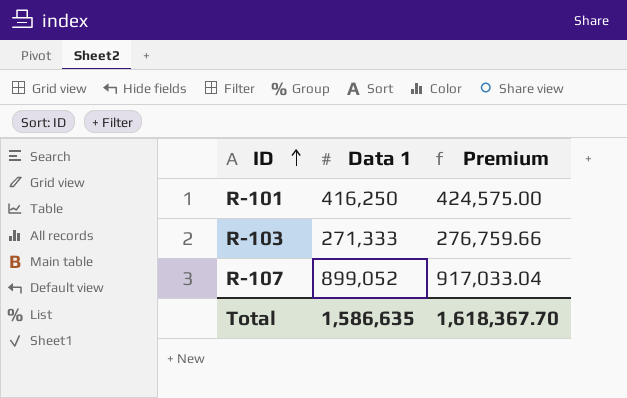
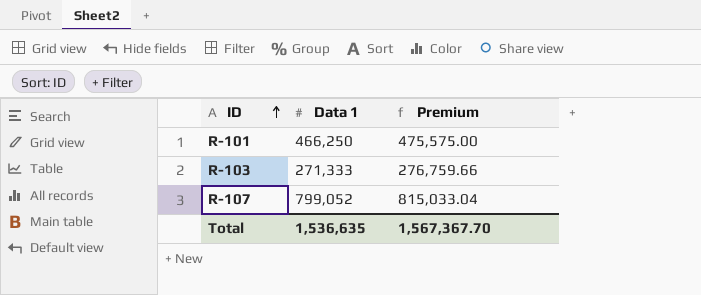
R-101 | Data 1: 416,250 -> 466,250
R-101 | Premium: 424,575.00 -> 475,575.00
R-107 | Data 1: 899,052 -> 799,052
R-107 | Premium: 917,033.04 -> 815,033.04
Total | Data 1: 1,586,635 -> 1,536,635
Total | Premium: 1,618,367.70 -> 1,567,367.70

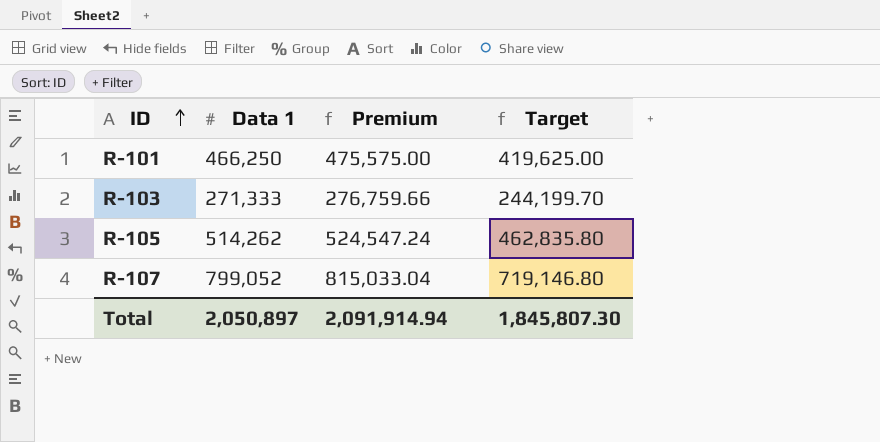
column Target | formula: none -> [Data 1] * 0.9
row R-105: none -> 514,262 | 524,547.24 | 462,835.80
Total | Data 1: 1,536,635 -> 2,050,897
Total | Premium: 1,567,367.70 -> 2,091,914.94

